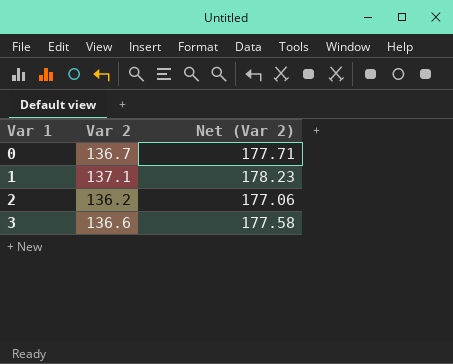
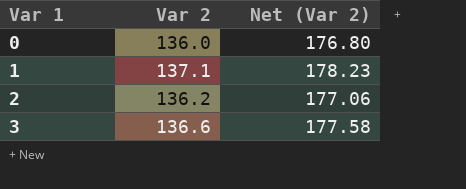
0 | Var 2: 136.7 -> 136.0
0 | Net (Var 2): 177.71 -> 176.80

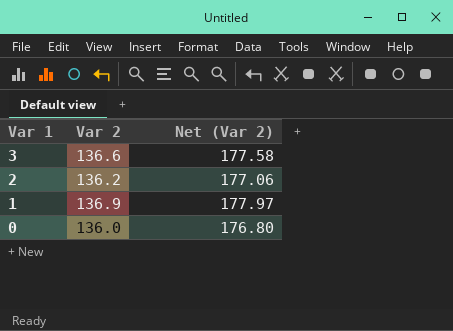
row order: Var 1 ascending -> Var 1 descending
1 | Var 2: 137.1 -> 136.9
1 | Net (Var 2): 178.23 -> 177.97

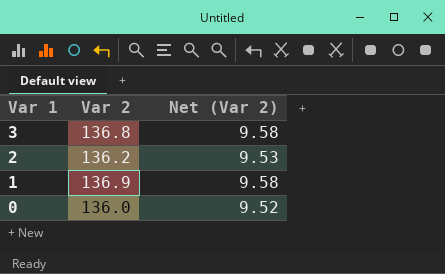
column Net (Var 2) | formula: [Var 2] * 1.3 -> [Var 2] * 0.07
3 | Var 2: 136.6 -> 136.8

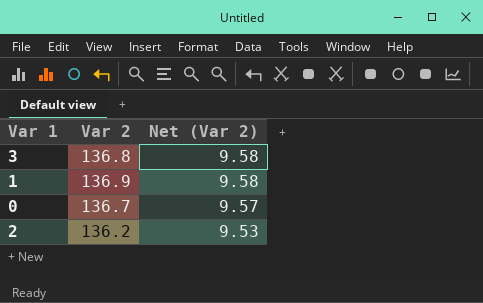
row order: Var 1 descending -> Net (Var 2) descending
0 | Var 2: 136.0 -> 136.7
0 | Net (Var 2): 9.52 -> 9.57

